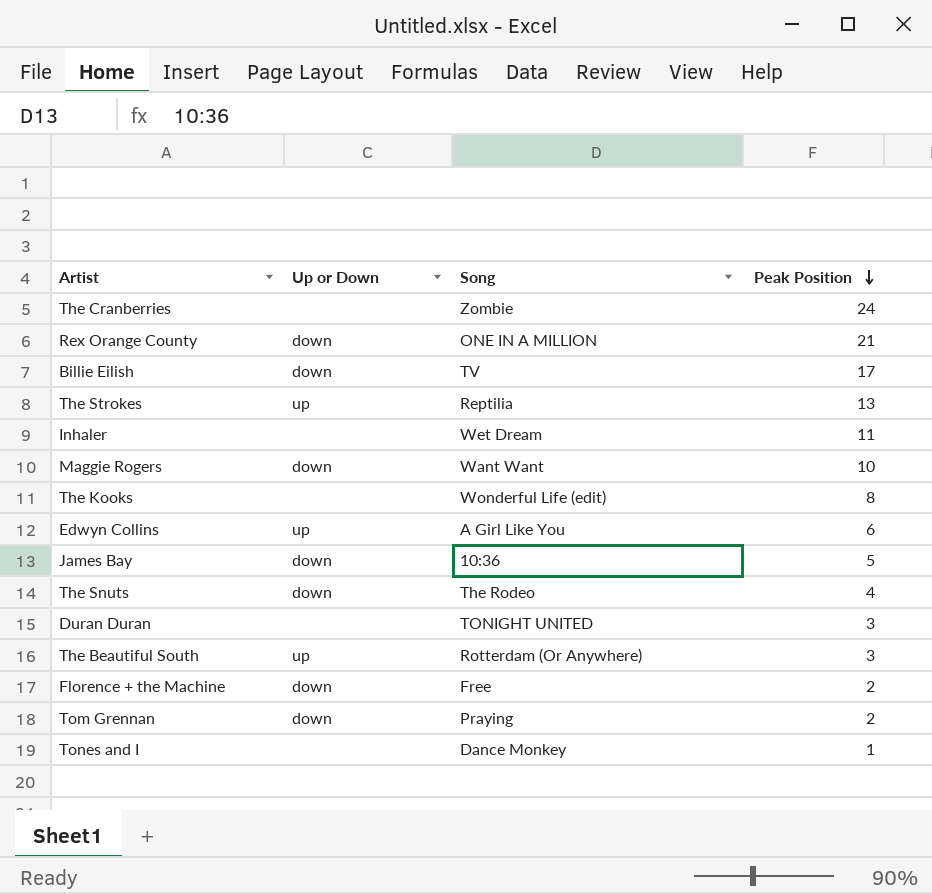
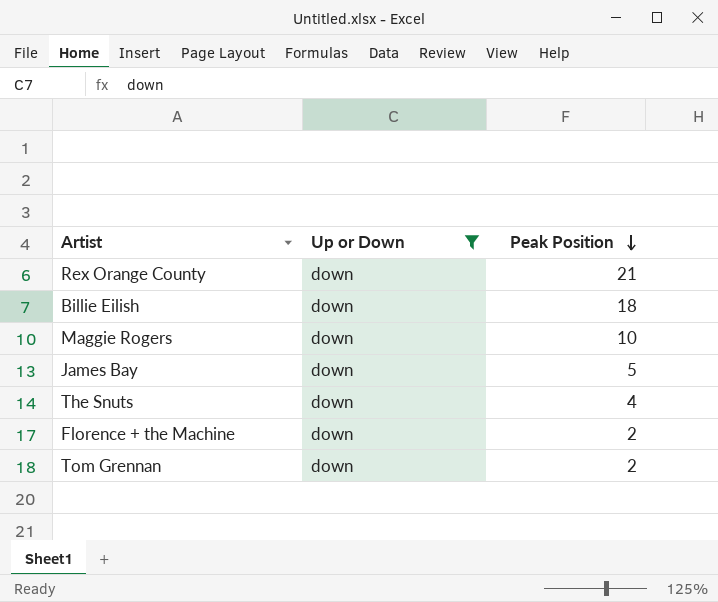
filter: none -> Up or Down = down
column Song | position: 3 -> none
Billie Eilish | Peak Position: 17 -> 18

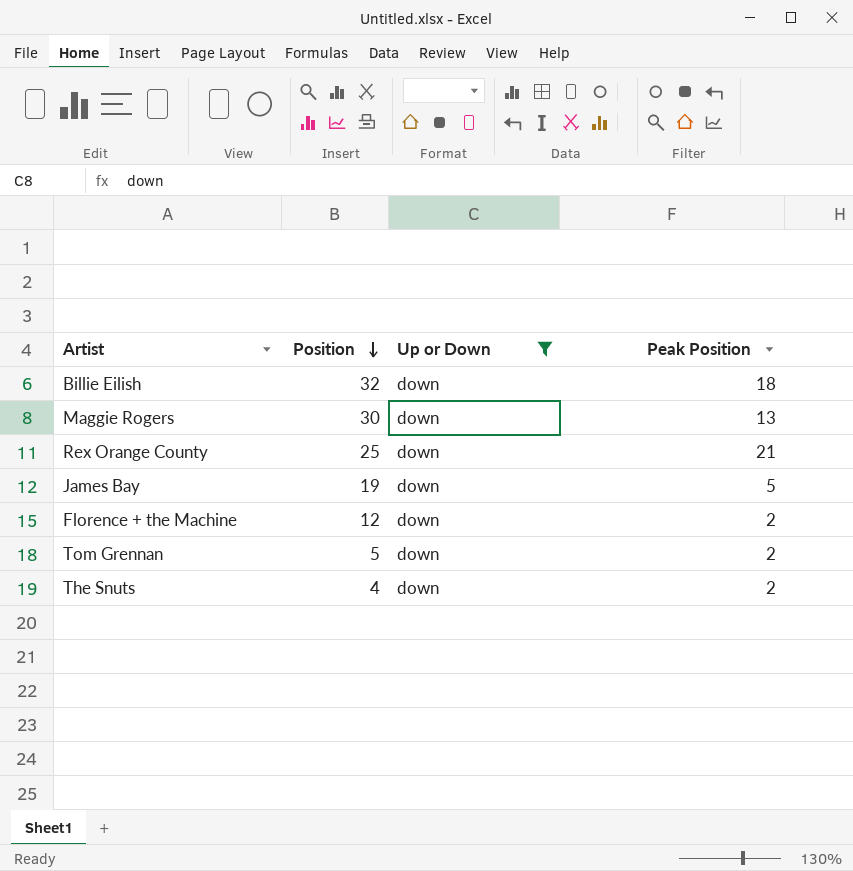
row order: Peak Position descending -> Position descending
column Position | position: none -> 2
Maggie Rogers | Peak Position: 10 -> 13
The Snuts | Peak Position: 4 -> 2

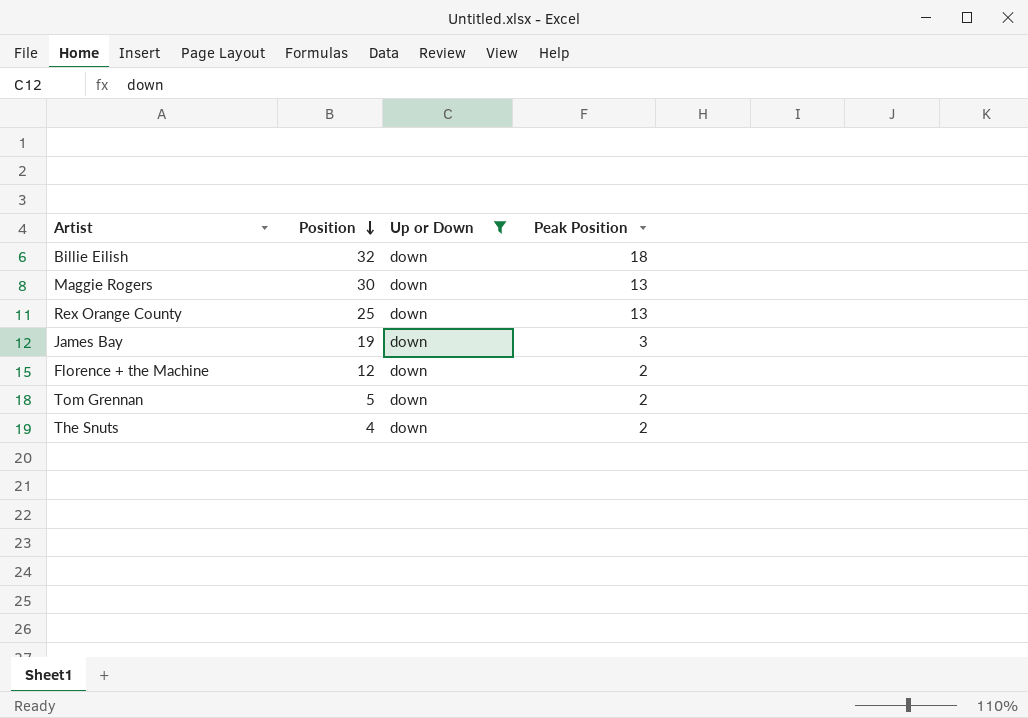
Rex Orange County | Peak Position: 21 -> 13
James Bay | Peak Position: 5 -> 3

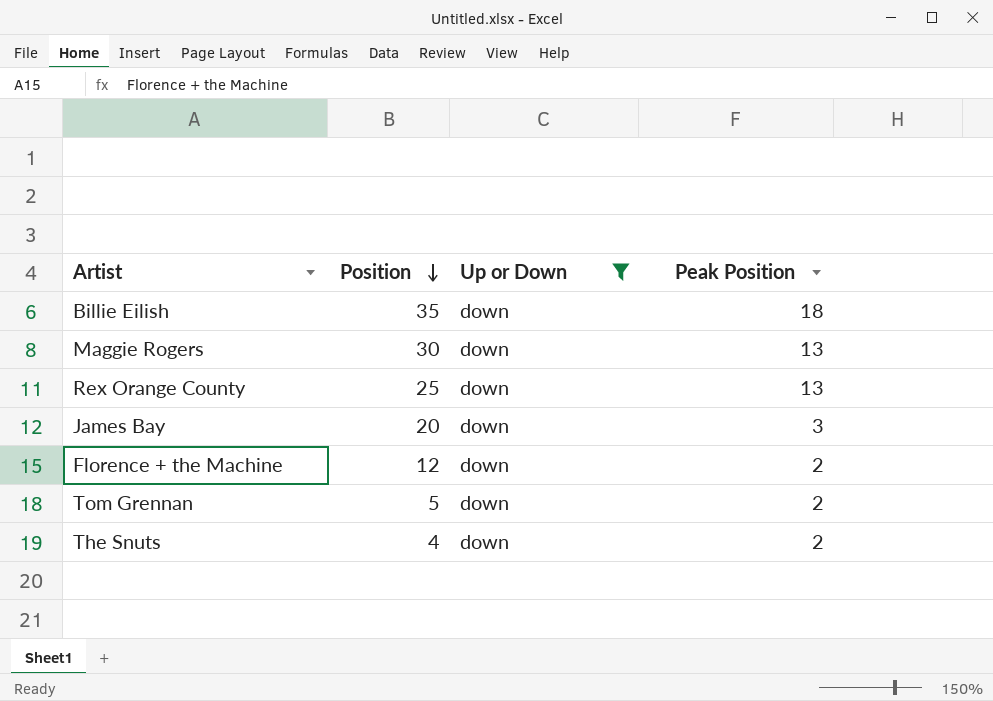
Billie Eilish | Position: 32 -> 35
James Bay | Position: 19 -> 20

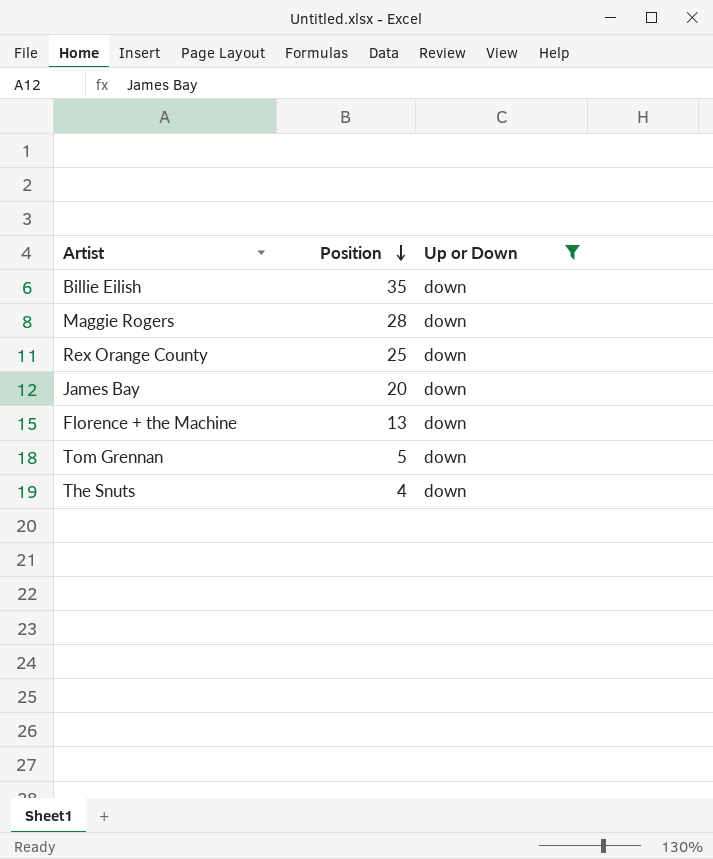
column Peak Position | position: 4 -> none
Maggie Rogers | Position: 30 -> 28
Florence + the Machine | Position: 12 -> 13

